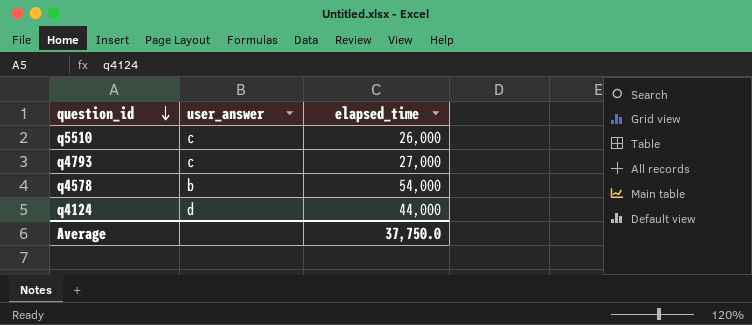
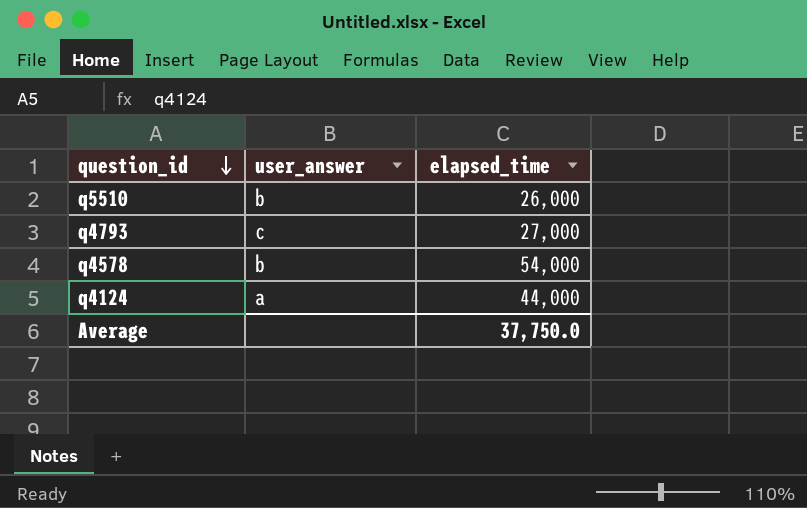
q5510 | user_answer: c -> b
q4124 | user_answer: d -> a

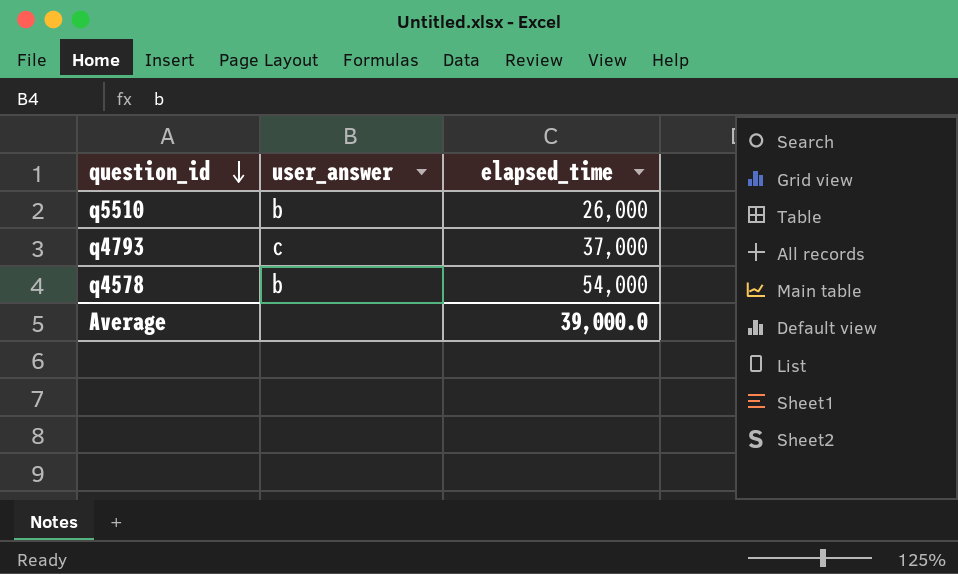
row q4124: a | 44,000 -> none
q4793 | elapsed_time: 27,000 -> 37,000
Average | elapsed_time: 37,750.0 -> 39,000.0

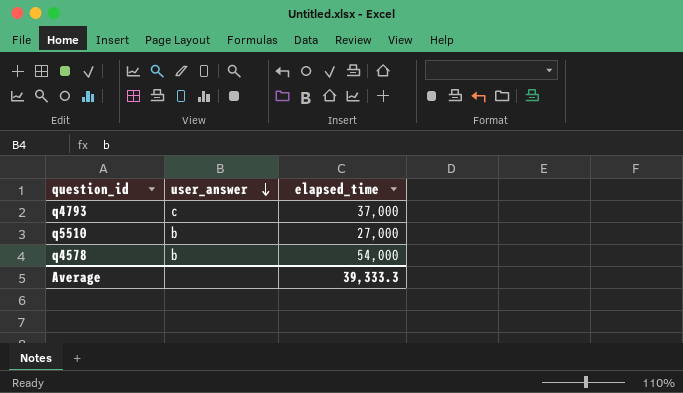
row order: question_id descending -> user_answer descending
q5510 | elapsed_time: 26,000 -> 27,000
Average | elapsed_time: 39,000.0 -> 39,333.3

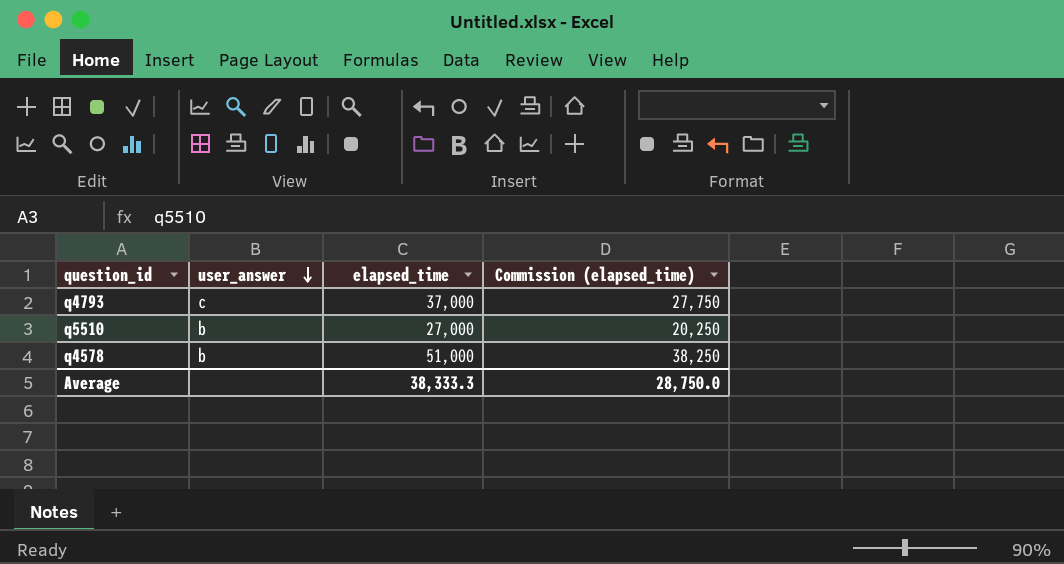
column Commission (elapsed_time) | formula: none -> [elapsed_time] * 0.75
q4578 | elapsed_time: 54,000 -> 51,000
Average | elapsed_time: 39,333.3 -> 38,333.3

